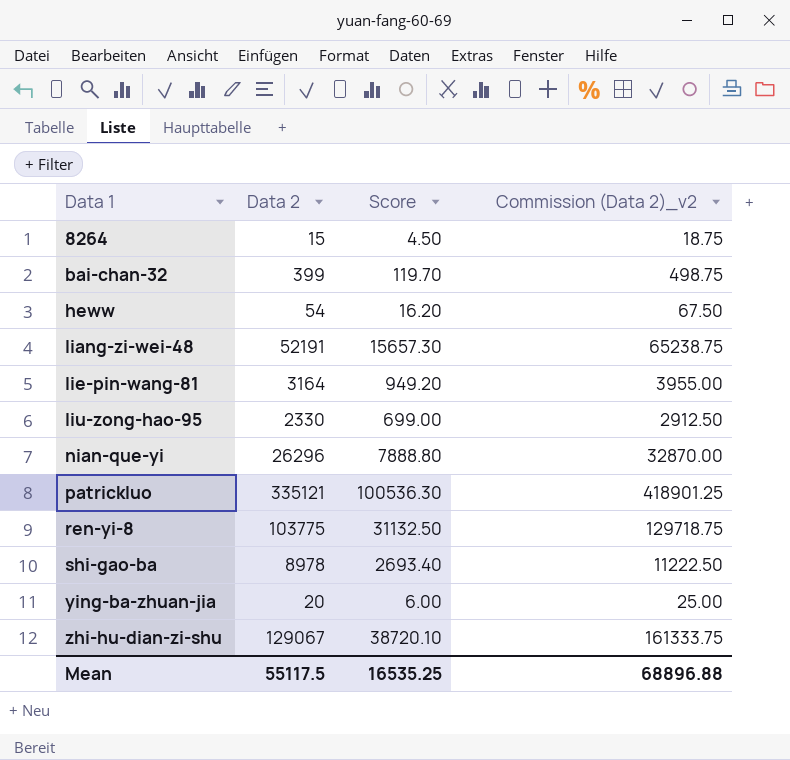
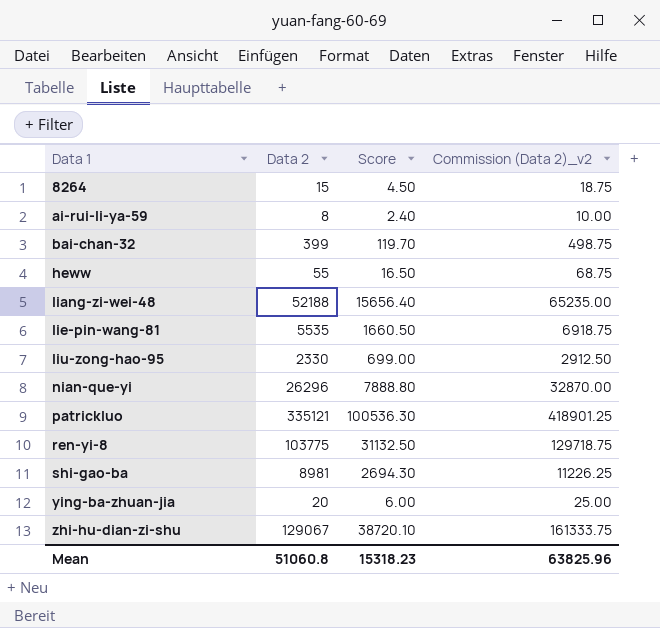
row ai-rui-li-ya-59: none -> 8 | 2.40 | 10.00
heww | Data 2: 54 -> 55
heww | Score: 16.20 -> 16.50
heww | Commission (Data 2)_v2: 67.50 -> 68.75
liang-zi-wei-48 | Data 2: 52191 -> 52188
liang-zi-wei-48 | Score: 15657.30 -> 15656.40
liang-zi-wei-48 | Commission (Data 2)_v2: 65238.75 -> 65235.00
lie-pin-wang-81 | Data 2: 3164 -> 5535
lie-pin-wang-81 | Score: 949.20 -> 1660.50
lie-pin-wang-81 | Commission (Data 2)_v2: 3955.00 -> 6918.75
shi-gao-ba | Data 2: 8978 -> 8981
shi-gao-ba | Score: 2693.40 -> 2694.30
shi-gao-ba | Commission (Data 2)_v2: 11222.50 -> 11226.25
Mean | Data 2: 55117.5 -> 51060.8
Mean | Score: 16535.25 -> 15318.23
Mean | Commission (Data 2)_v2: 68896.88 -> 63825.96

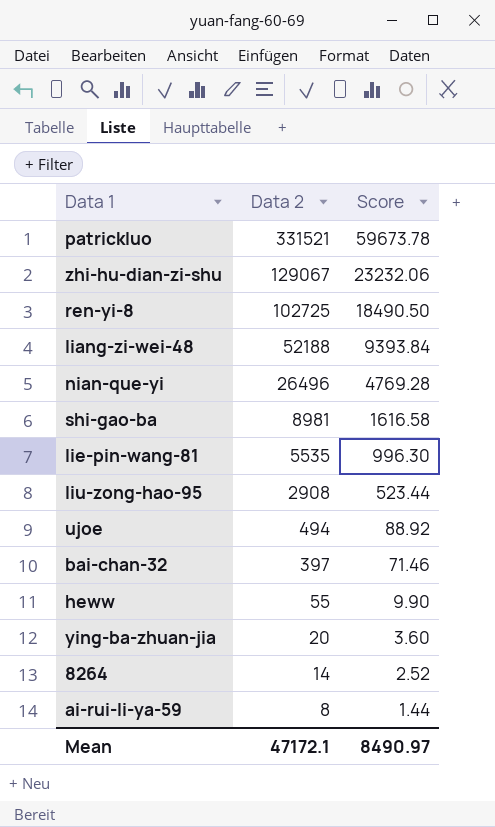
row order: Data 1 ascending -> Data 2 descending
column Commission (Data 2)_v2 | formula: [Data 2] * 1.25 -> none
column Score | formula: [Data 2] * 0.3 -> [Data 2] * 0.18
patrickluo | Data 2: 335121 -> 331521
ren-yi-8 | Data 2: 103775 -> 102725
nian-que-yi | Data 2: 26296 -> 26496
liu-zong-hao-95 | Data 2: 2330 -> 2908
row ujoe: none -> 494 | 88.92
bai-chan-32 | Data 2: 399 -> 397
8264 | Data 2: 15 -> 14
Mean | Data 2: 51060.8 -> 47172.1
Mean | Score: 15318.23 -> 8490.97

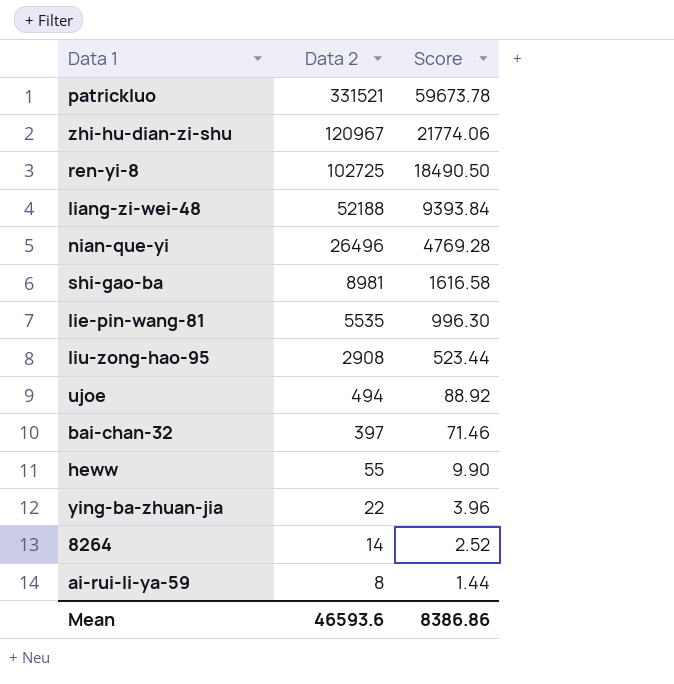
zhi-hu-dian-zi-shu | Data 2: 129067 -> 120967
zhi-hu-dian-zi-shu | Score: 23232.06 -> 21774.06
ying-ba-zhuan-jia | Data 2: 20 -> 22
ying-ba-zhuan-jia | Score: 3.60 -> 3.96
Mean | Data 2: 47172.1 -> 46593.6
Mean | Score: 8490.97 -> 8386.86

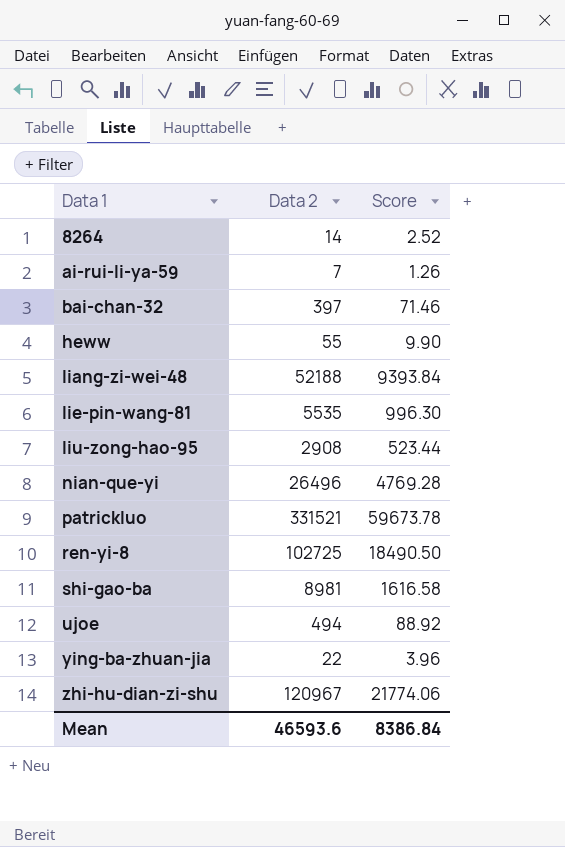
row order: Data 2 descending -> Data 1 ascending
ai-rui-li-ya-59 | Data 2: 8 -> 7
ai-rui-li-ya-59 | Score: 1.44 -> 1.26
Mean | Score: 8386.86 -> 8386.84

